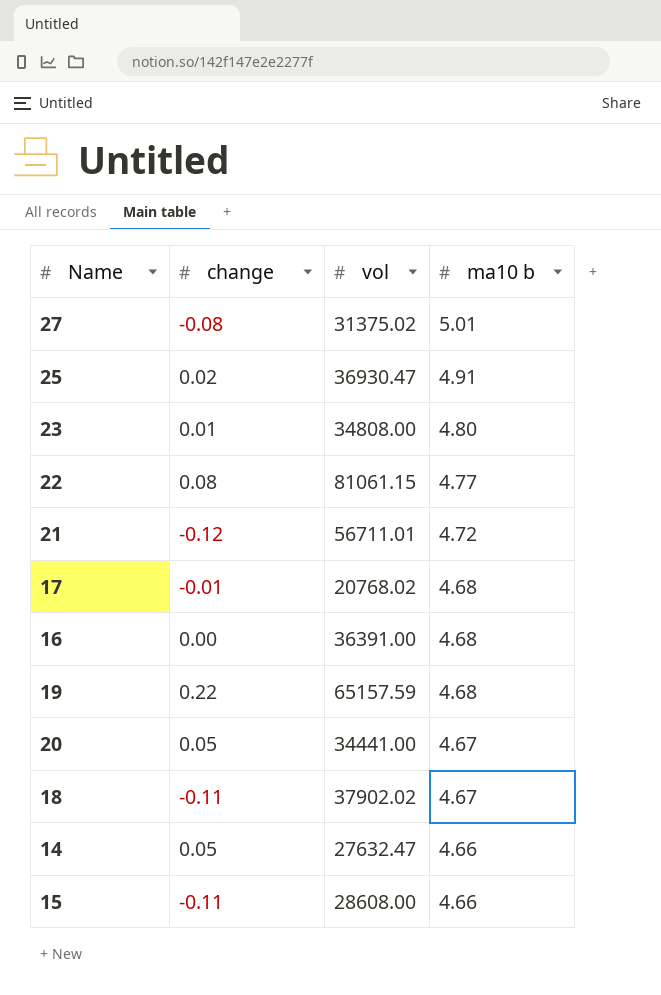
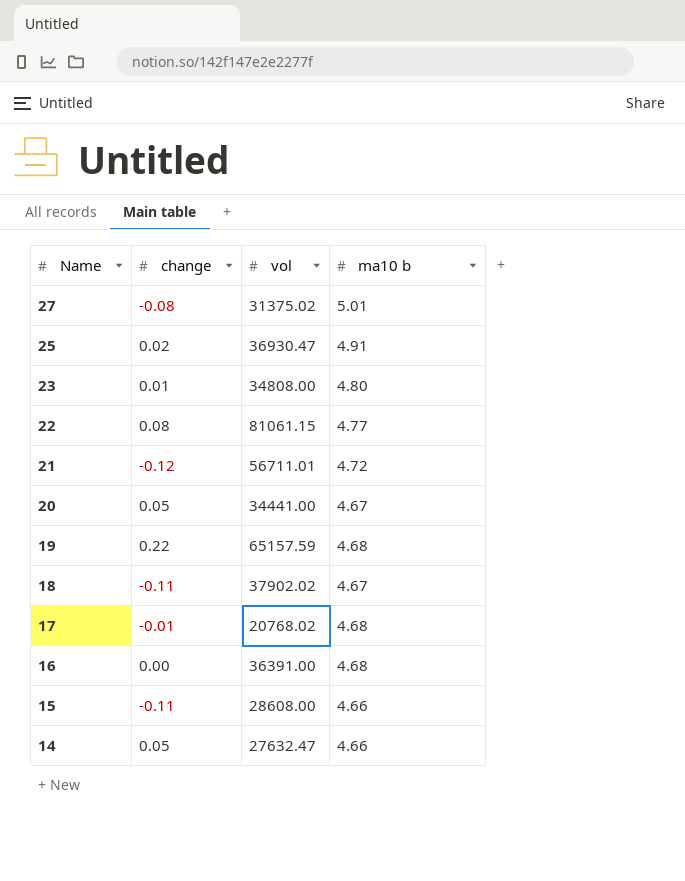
row order: ma10 b descending -> Name descending

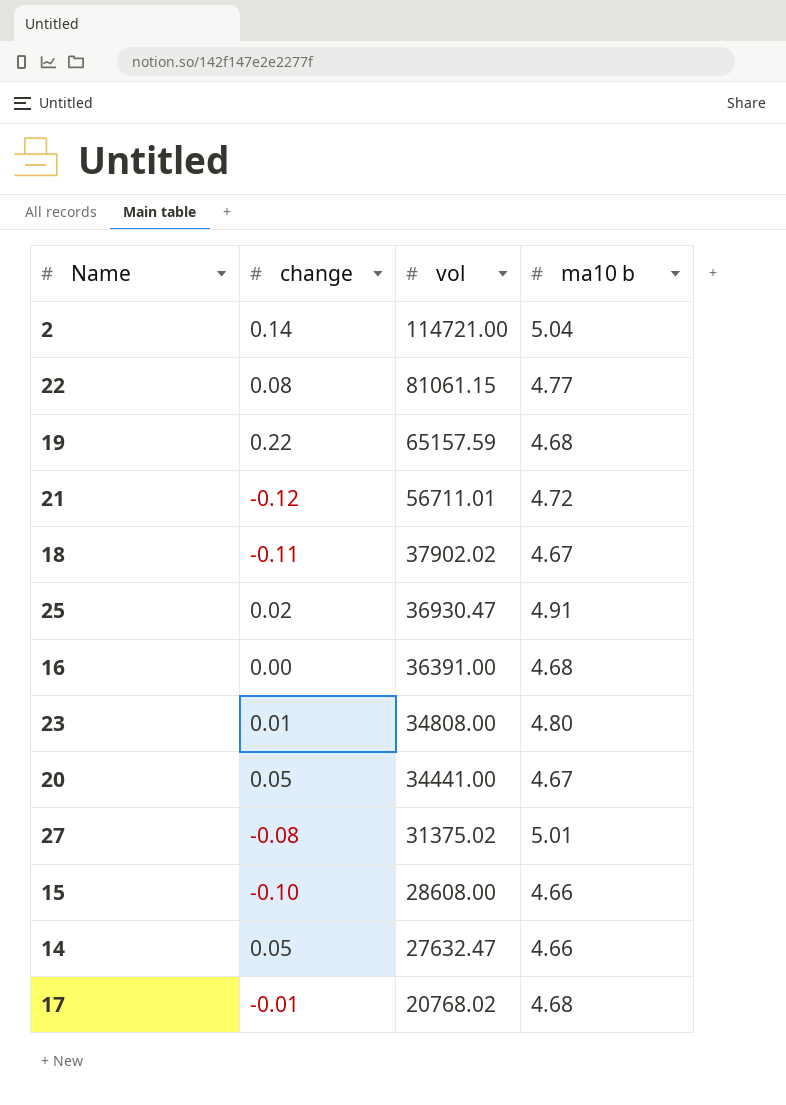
row order: Name descending -> vol descending
row 2: none -> 0.14 | 114721.00 | 5.04
15 | change: -0.11 -> -0.10

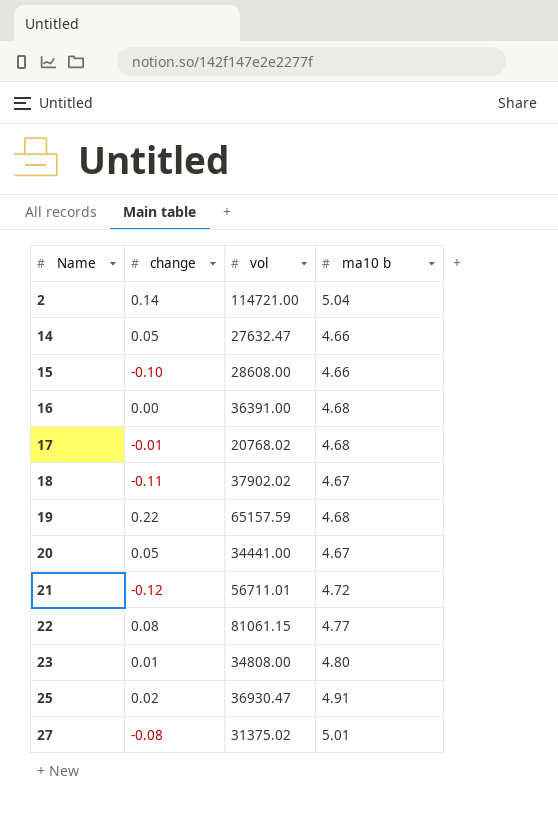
row order: vol descending -> Name ascending

